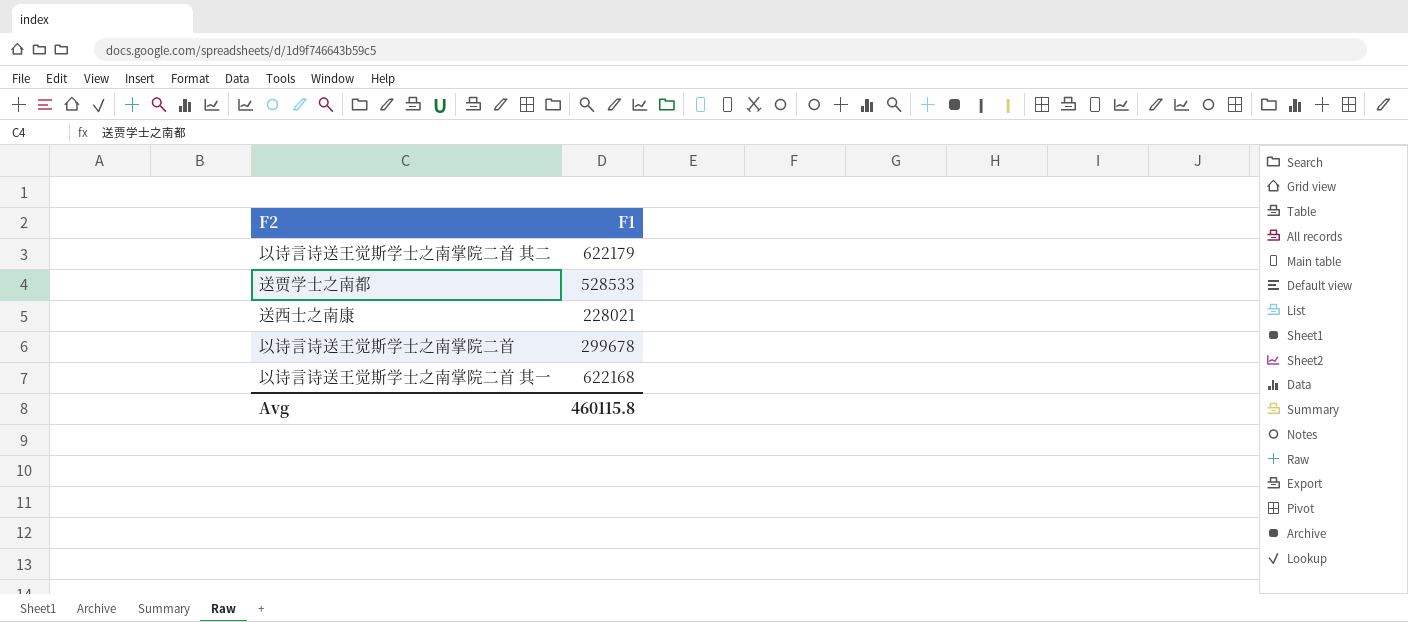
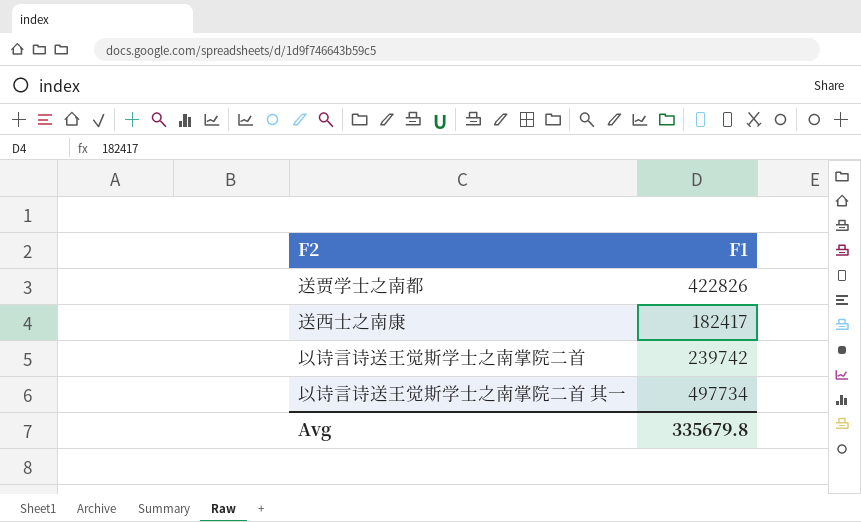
row 以诗言诗送王觉斯学士之南掌院二首 其二: 622179 -> none
送贾学士之南都 | F1: 528533 -> 422826
送西士之南康 | F1: 228021 -> 182417
以诗言诗送王觉斯学士之南掌院二首 | F1: 299678 -> 239742
以诗言诗送王觉斯学士之南掌院二首 其一 | F1: 622168 -> 497734
Avg | F1: 460115.8 -> 335679.8

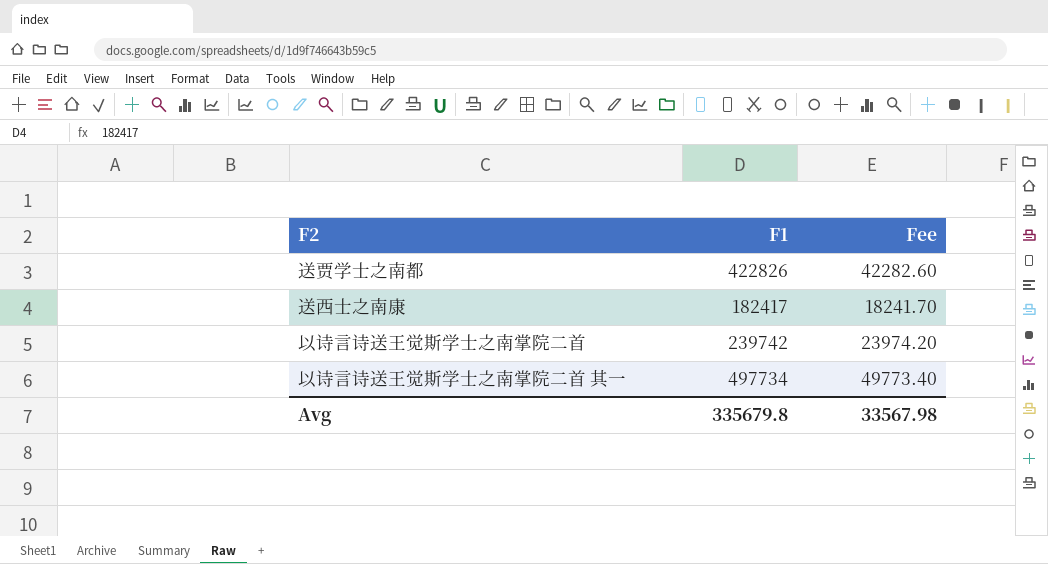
column Fee | formula: none -> [F1] * 0.1

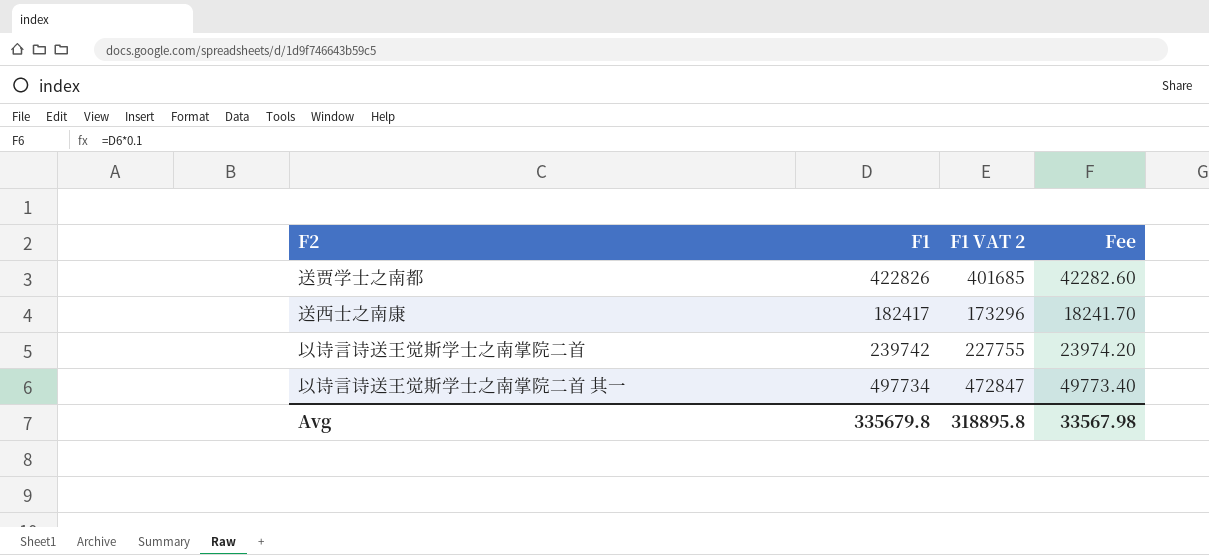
column F1 VAT 2 | formula: none -> [F1] * 0.95

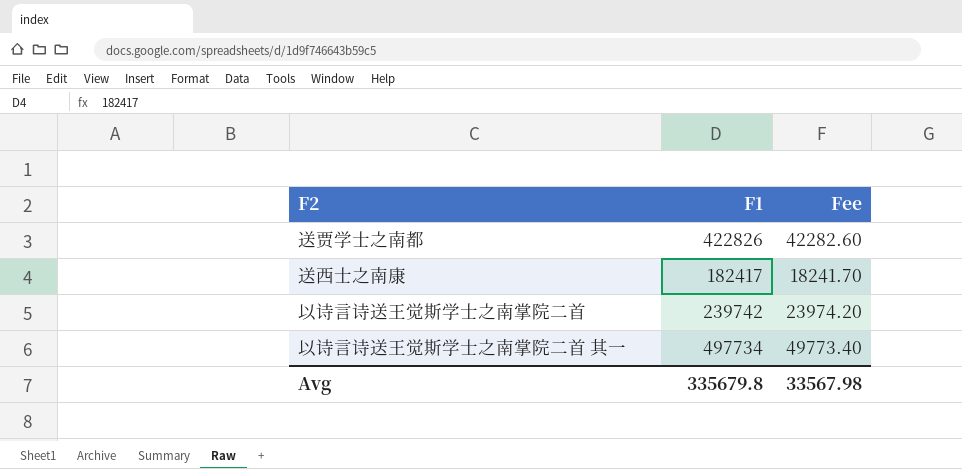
column F1 VAT 2 | formula: [F1] * 0.95 -> none

